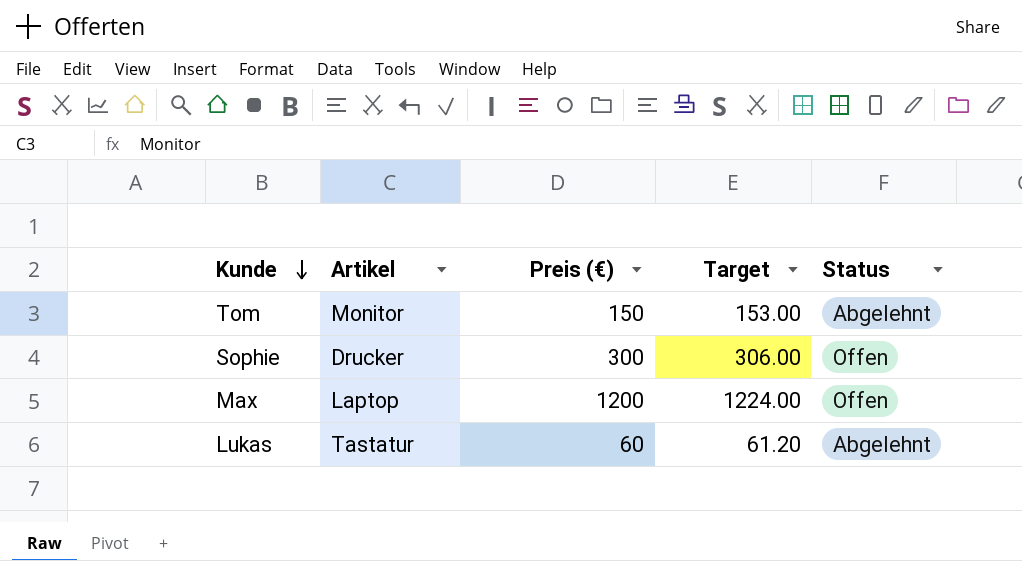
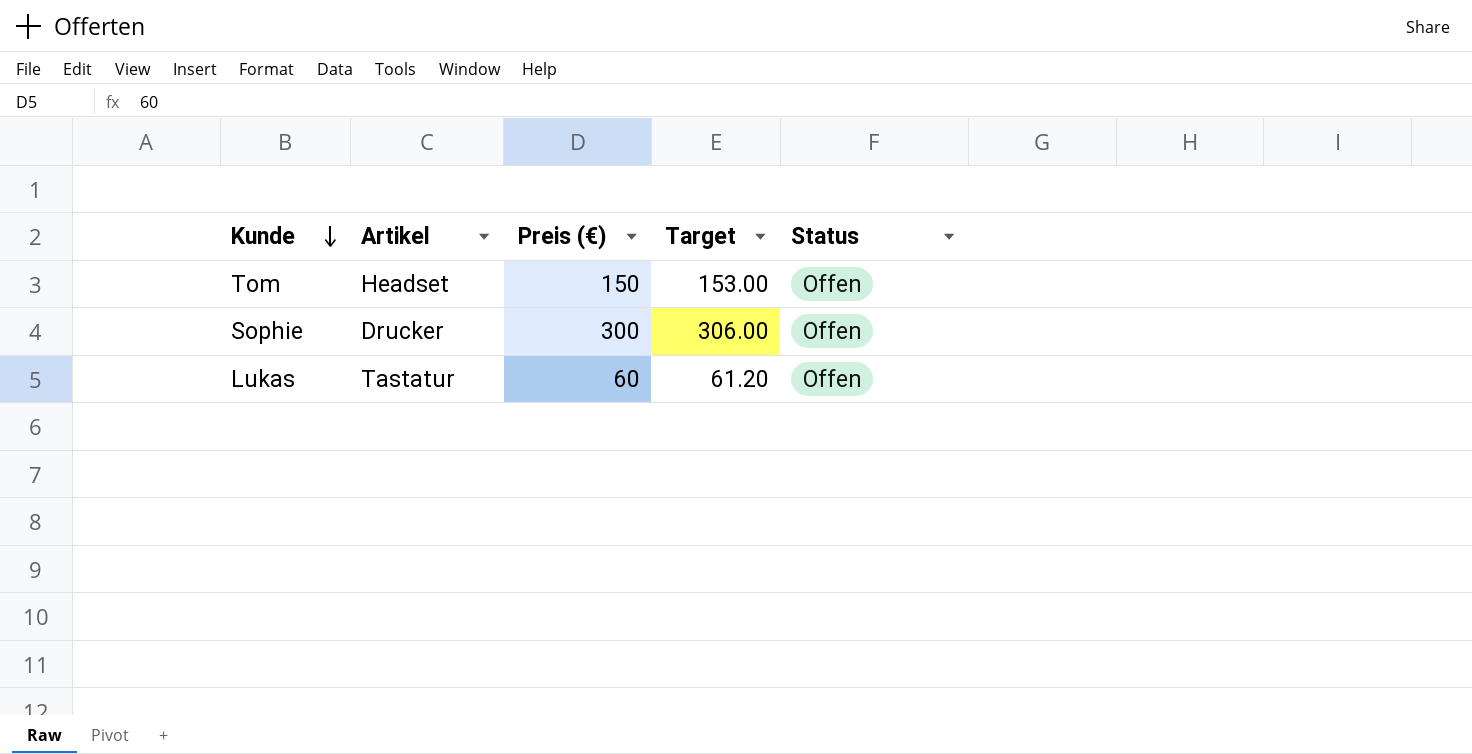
row Max: Laptop | 1200 | 1224.00 | Offen -> none
Tom | Artikel: Monitor -> Headset
Tom | Status: Abgelehnt -> Offen
Lukas | Status: Abgelehnt -> Offen

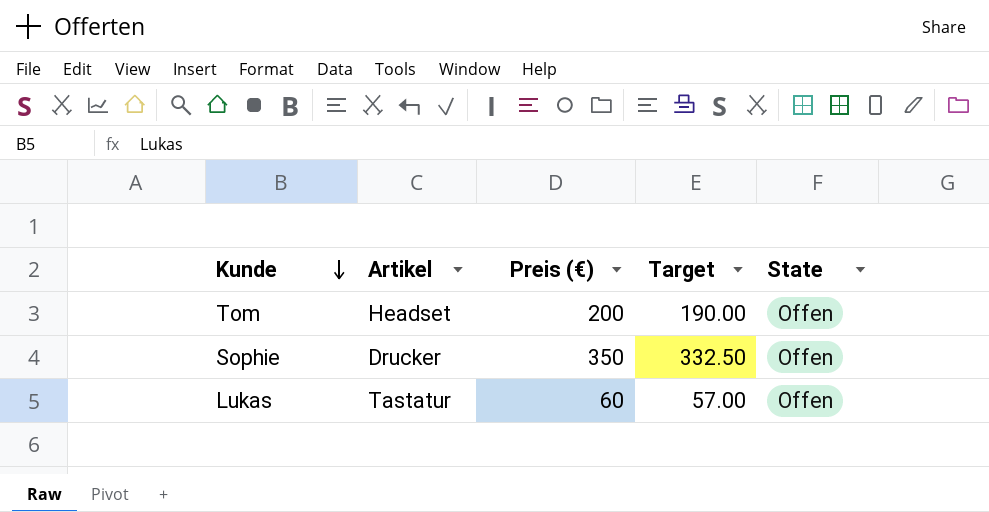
column Target | formula: [Preis (€)] * 1.02 -> [Preis (€)] * 0.95
column name: Status -> State
Tom | Preis (€): 150 -> 200
Sophie | Preis (€): 300 -> 350

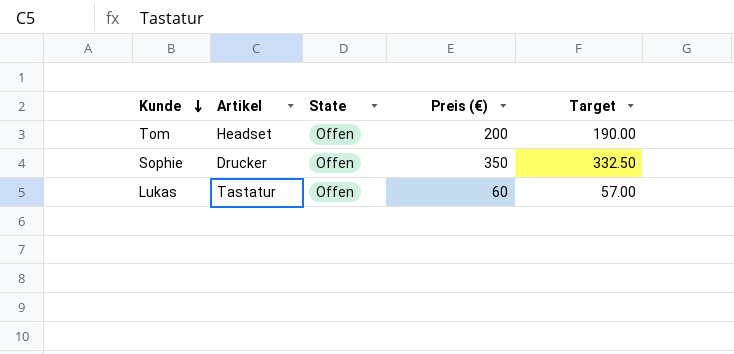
column State | position: 5 -> 3

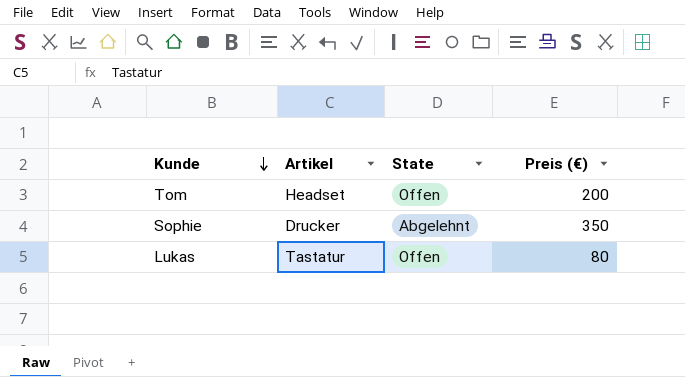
column Target | formula: [Preis (€)] * 0.95 -> none
Sophie | State: Offen -> Abgelehnt
Lukas | Preis (€): 60 -> 80

